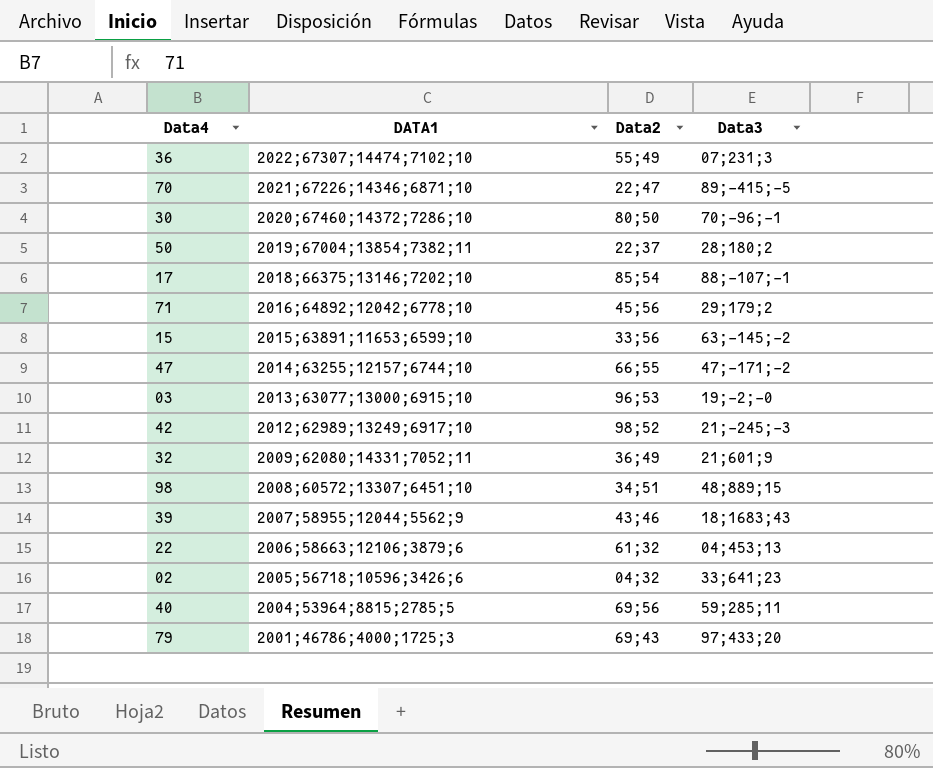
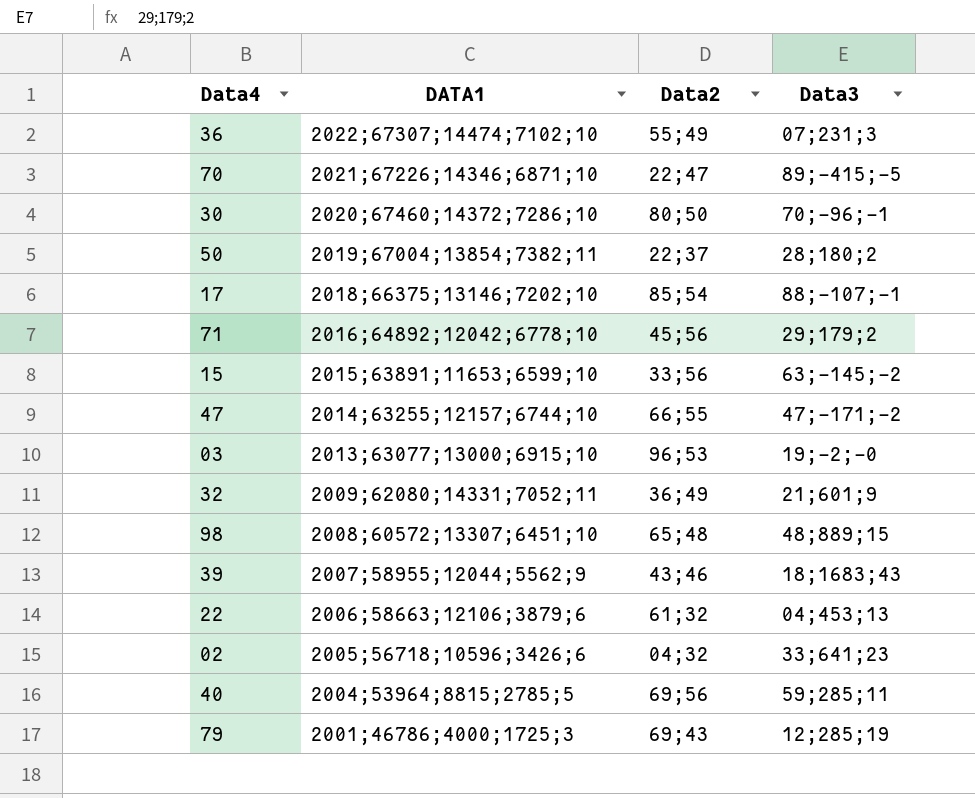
row 42: 2012;62989;13249;6917;10 | 98;52 | 21;-245;-3 -> none
98 | Data2: 34;51 -> 65;48
79 | Data3: 97;433;20 -> 12;285;19

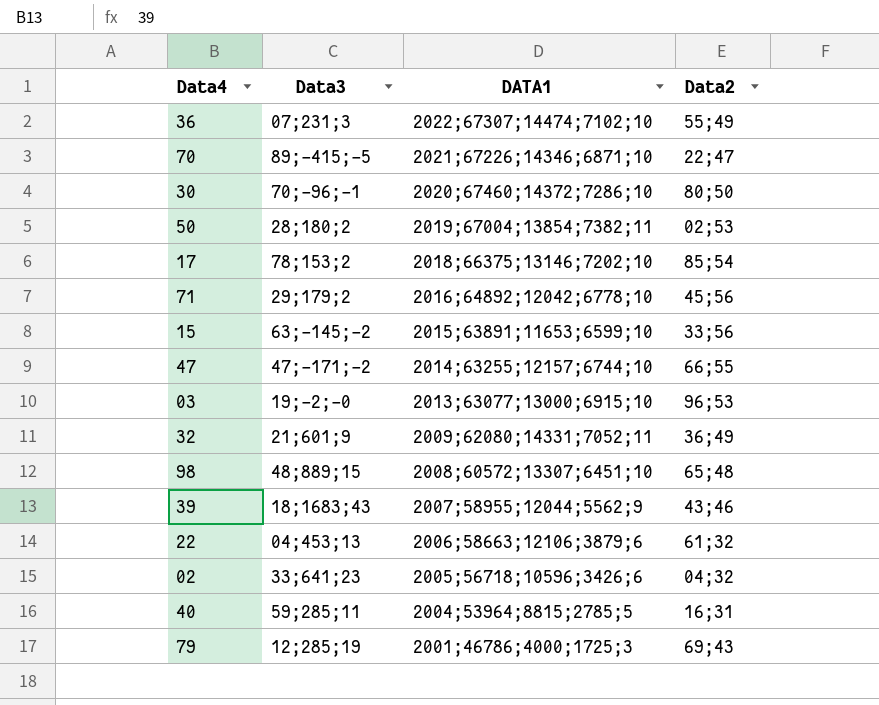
column Data3 | position: 4 -> 2
50 | Data2: 22;37 -> 02;53
17 | Data3: 88;-107;-1 -> 78;153;2
40 | Data2: 69;56 -> 16;31

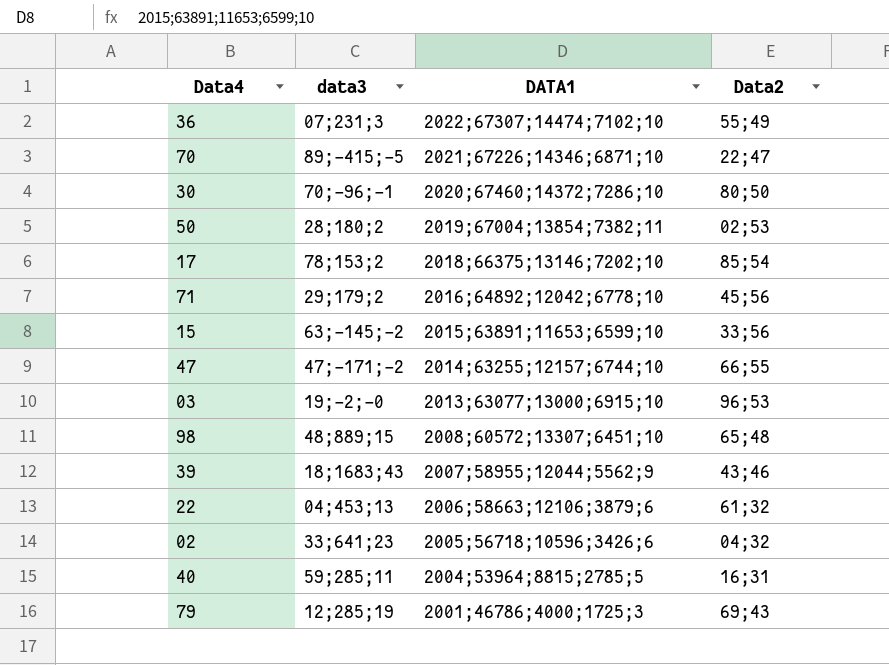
column name: Data3 -> data3
row 32: 21;601;9 | 2009;62080;14331;7052;11 | 36;49 -> none

